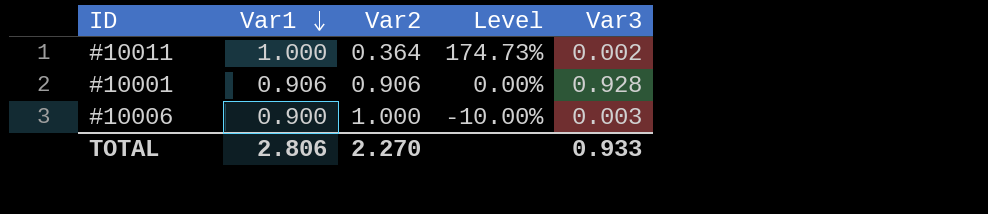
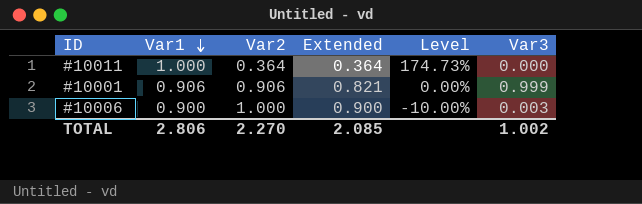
column Extended | formula: none -> [Var1] * [Var2]
#10011 | Var3: 0.002 -> 0.000
#10001 | Var3: 0.928 -> 0.999
TOTAL | Var3: 0.933 -> 1.002

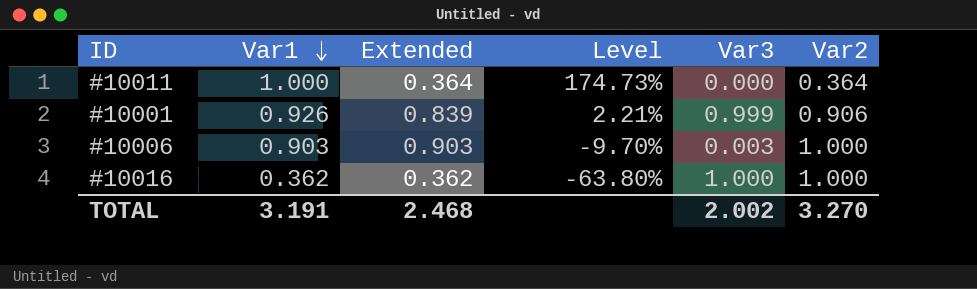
column Var2 | position: 3 -> 6
#10001 | Var1: 0.906 -> 0.926
#10001 | Extended: 0.821 -> 0.839
#10001 | Level: 0.00% -> 2.21%
#10006 | Var1: 0.900 -> 0.903
#10006 | Extended: 0.900 -> 0.903
#10006 | Level: -10.00% -> -9.70%
row #10016: none -> 0.362 | 0.362 | -63.80% | 1.000 | 1.000
TOTAL | Var1: 2.806 -> 3.191
TOTAL | Extended: 2.085 -> 2.468
TOTAL | Var3: 1.002 -> 2.002
TOTAL | Var2: 2.270 -> 3.270

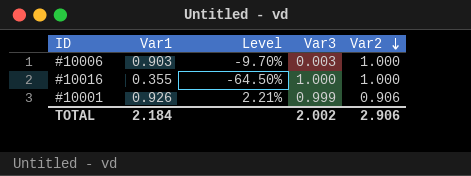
row order: Var1 descending -> Var2 descending
column Extended | formula: [Var1] * [Var2] -> none
row #10011: 1.000 | 0.364 | 174.73% | 0.000 | 0.364 -> none
#10016 | Var1: 0.362 -> 0.355
#10016 | Level: -63.80% -> -64.50%
TOTAL | Var1: 3.191 -> 2.184
TOTAL | Var2: 3.270 -> 2.906

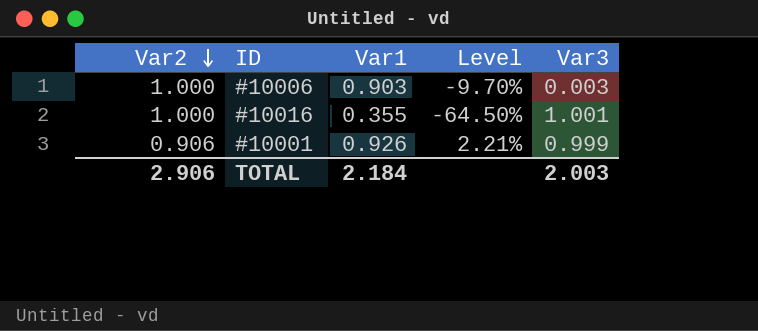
column Var2 | position: 5 -> 1
#10016 | Var3: 1.000 -> 1.001
TOTAL | Var3: 2.002 -> 2.003

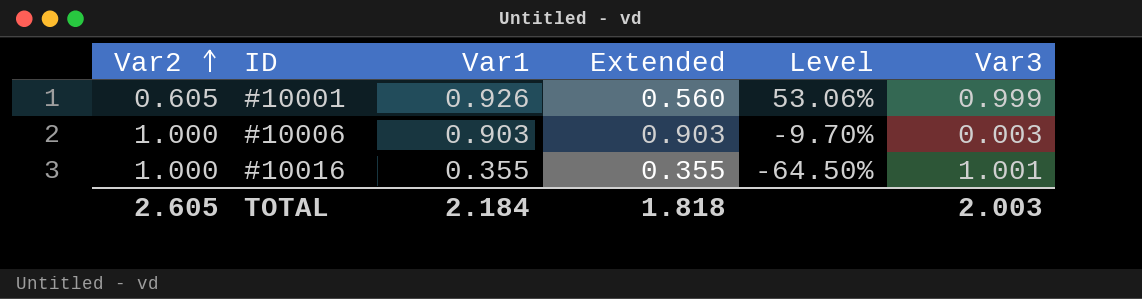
row order: Var2 descending -> Var2 ascending
column Extended | formula: none -> [Var2] * [Var1]
#10001 | Var2: 0.906 -> 0.605
#10001 | Level: 2.21% -> 53.06%
TOTAL | Var2: 2.906 -> 2.605

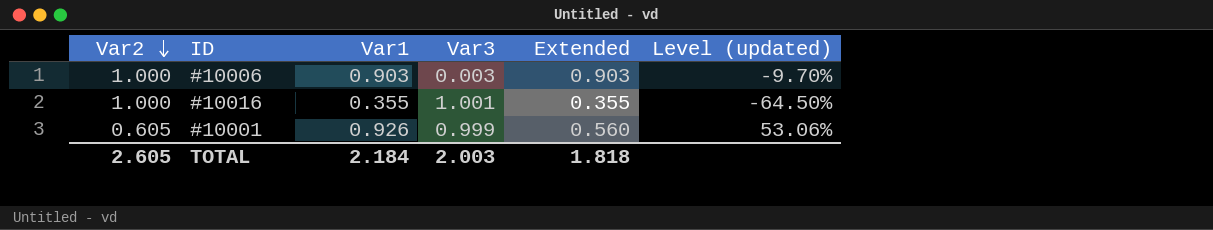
row order: Var2 ascending -> Var2 descending
column Var3 | position: 6 -> 4
column name: Level -> Level (updated)

